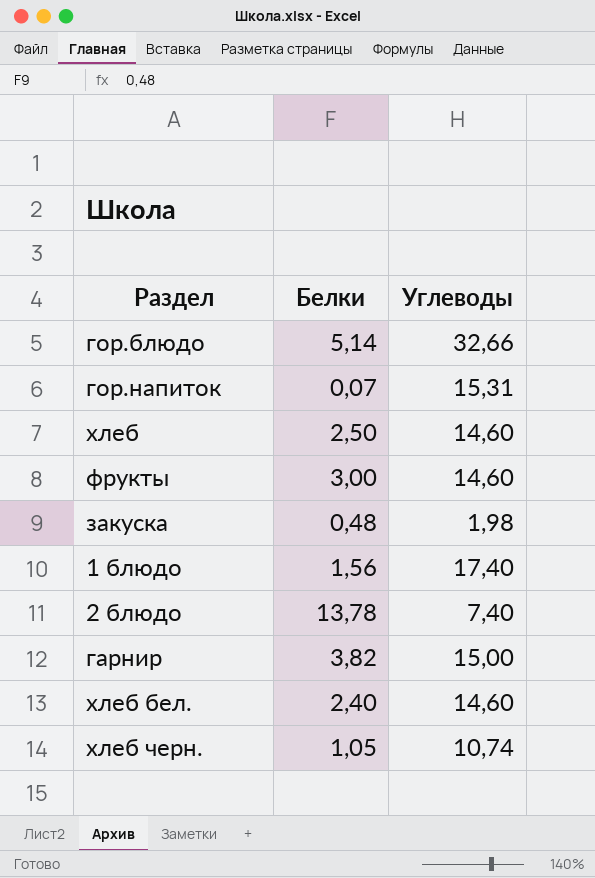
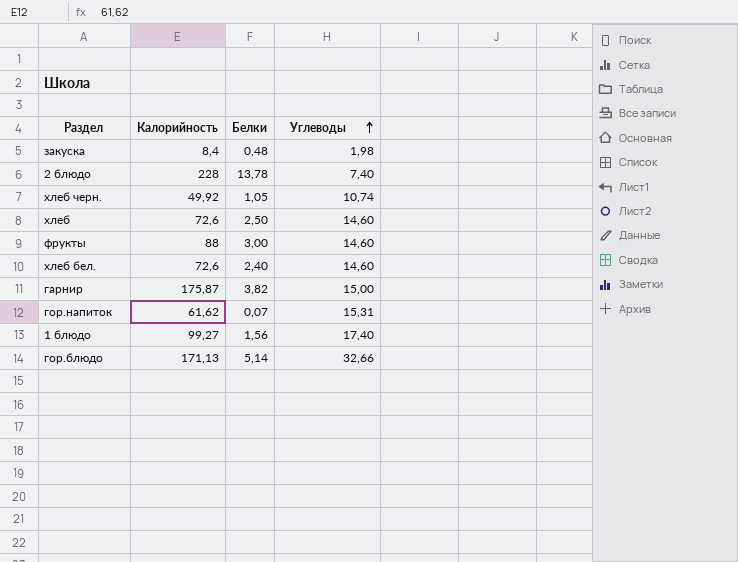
row order: none -> Углеводы ascending
column Калорийность | position: none -> 2

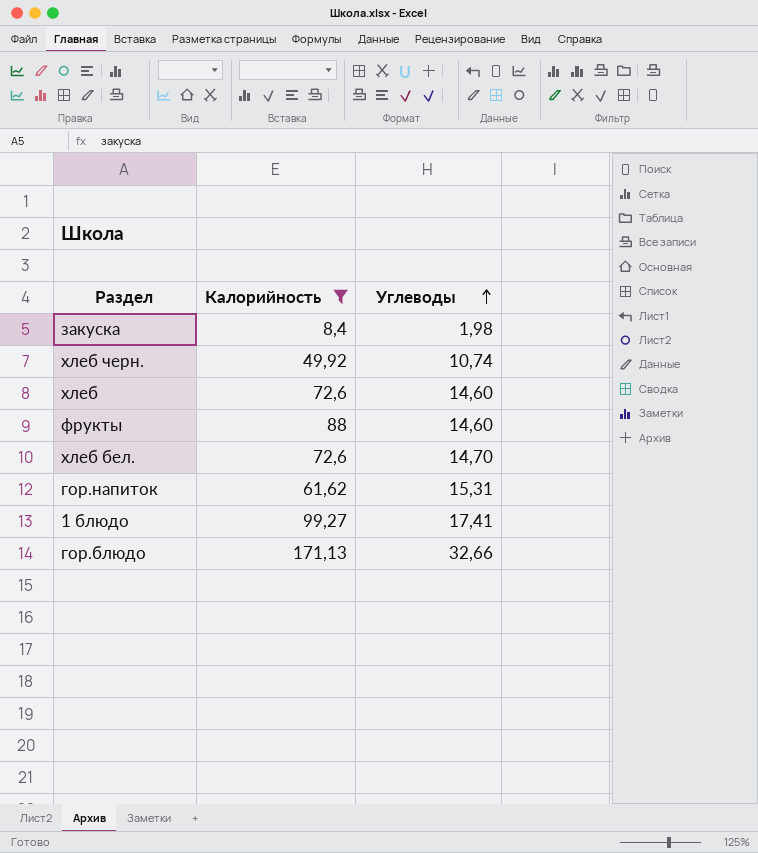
filter: none -> Калорийность <= 171,13
column Белки | position: 3 -> none
хлеб бел. | Углеводы: 14,60 -> 14,70
1 блюдо | Углеводы: 17,40 -> 17,41

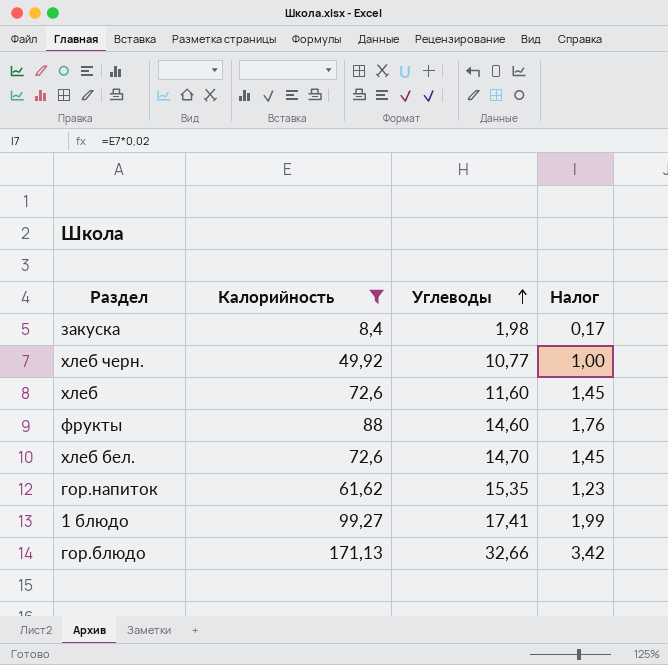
column Налог | formula: none -> [Калорийность] * 0,02
хлеб черн. | Углеводы: 10,74 -> 10,77
хлеб | Углеводы: 14,60 -> 11,60
гор.напиток | Углеводы: 15,31 -> 15,35

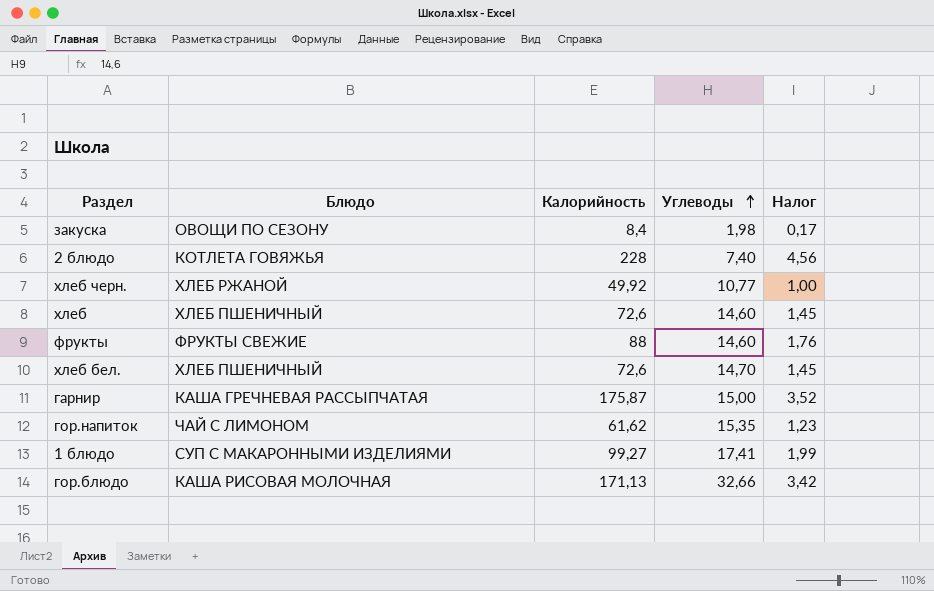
filter: Калорийность <= 171,13 -> none
column Блюдо | position: none -> 2
хлеб | Углеводы: 11,60 -> 14,60

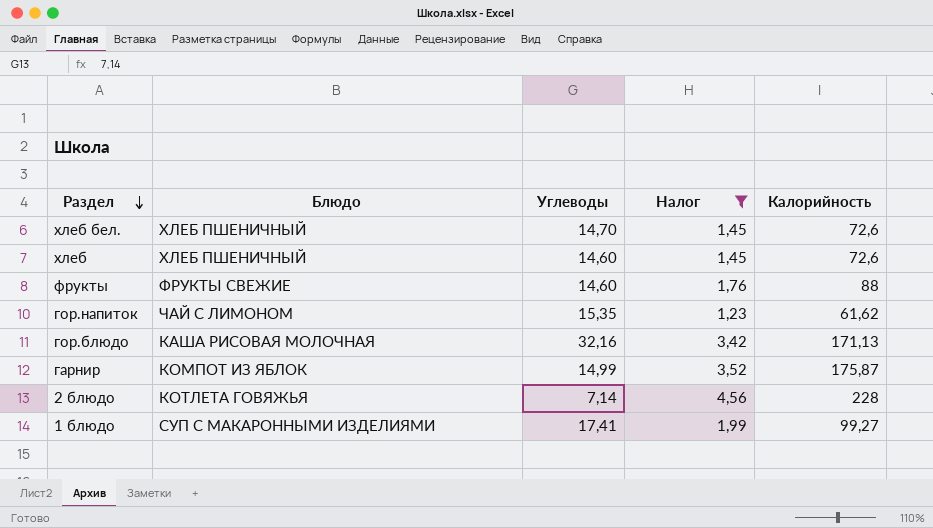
filter: none -> Налог >= 1,23
row order: Углеводы ascending -> Раздел descending
column Калорийность | position: 3 -> 5
гор.блюдо | Углеводы: 32,66 -> 32,16
гарнир | Блюдо: КАША ГРЕЧНЕВАЯ РАССЫПЧАТАЯ -> КОМПОТ ИЗ ЯБЛОК
гарнир | Углеводы: 15,00 -> 14,99
2 блюдо | Углеводы: 7,40 -> 7,14

